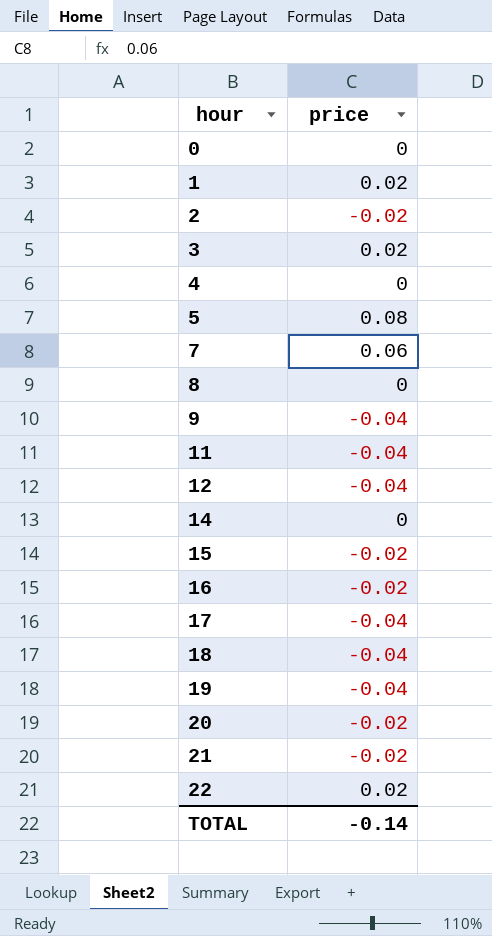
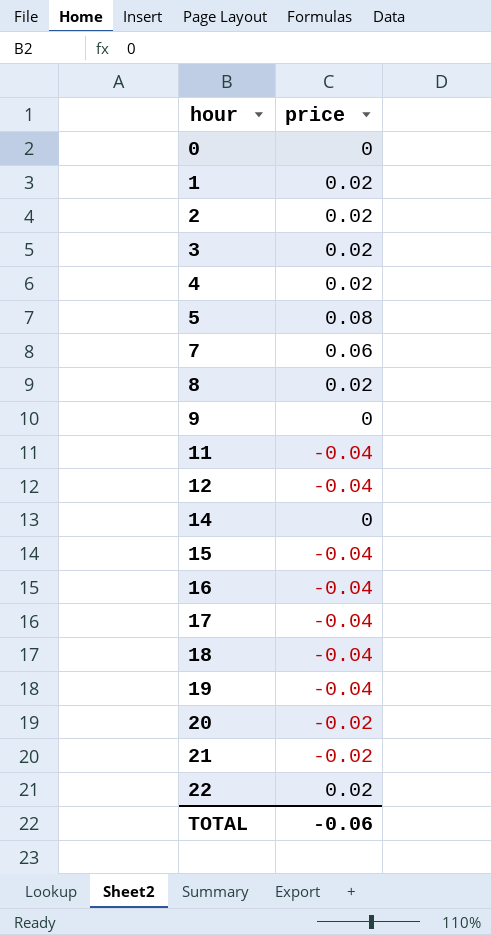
2 | price: -0.02 -> 0.02
4 | price: 0 -> 0.02
8 | price: 0 -> 0.02
9 | price: -0.04 -> 0
15 | price: -0.02 -> -0.04
16 | price: -0.02 -> -0.04
TOTAL | price: -0.14 -> -0.06

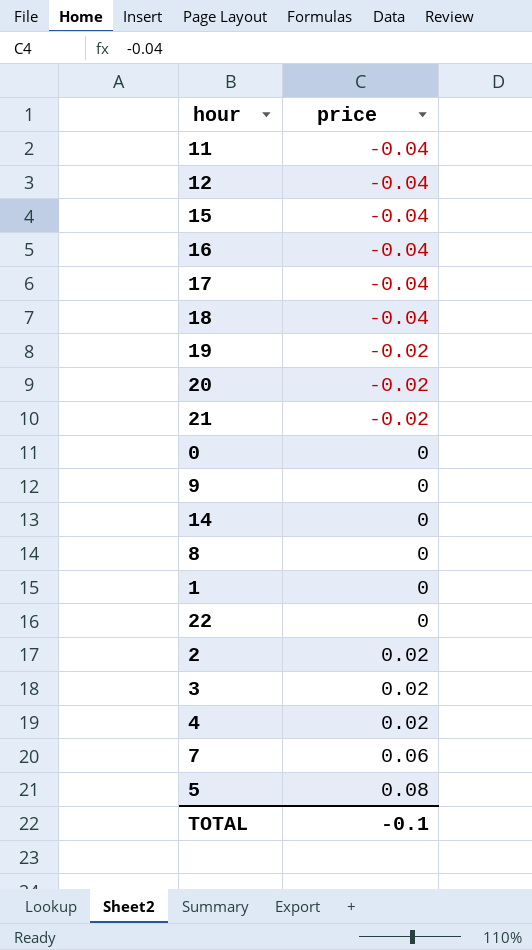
row order: hour ascending -> price ascending
19 | price: -0.04 -> -0.02
8 | price: 0.02 -> 0
1 | price: 0.02 -> 0
22 | price: 0.02 -> 0
TOTAL | price: -0.06 -> -0.1

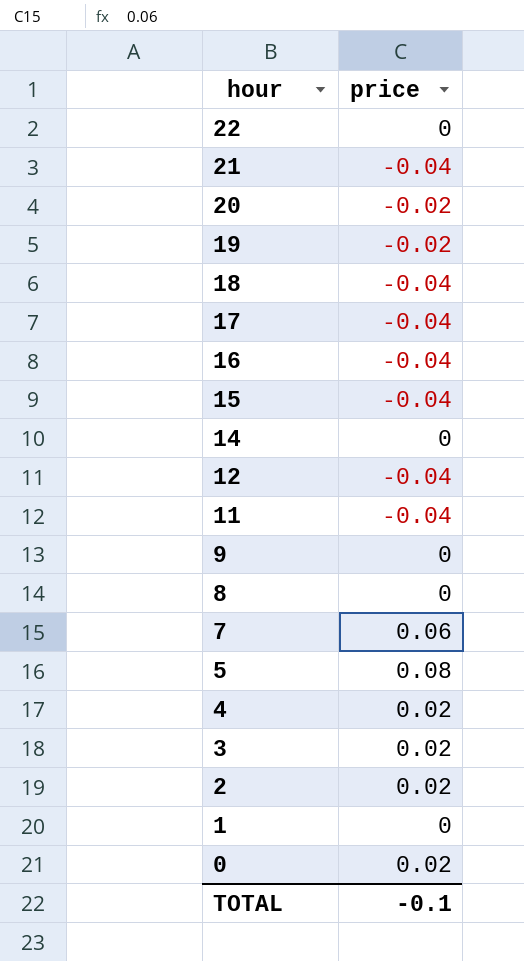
row order: price ascending -> hour descending
21 | price: -0.02 -> -0.04
0 | price: 0 -> 0.02

